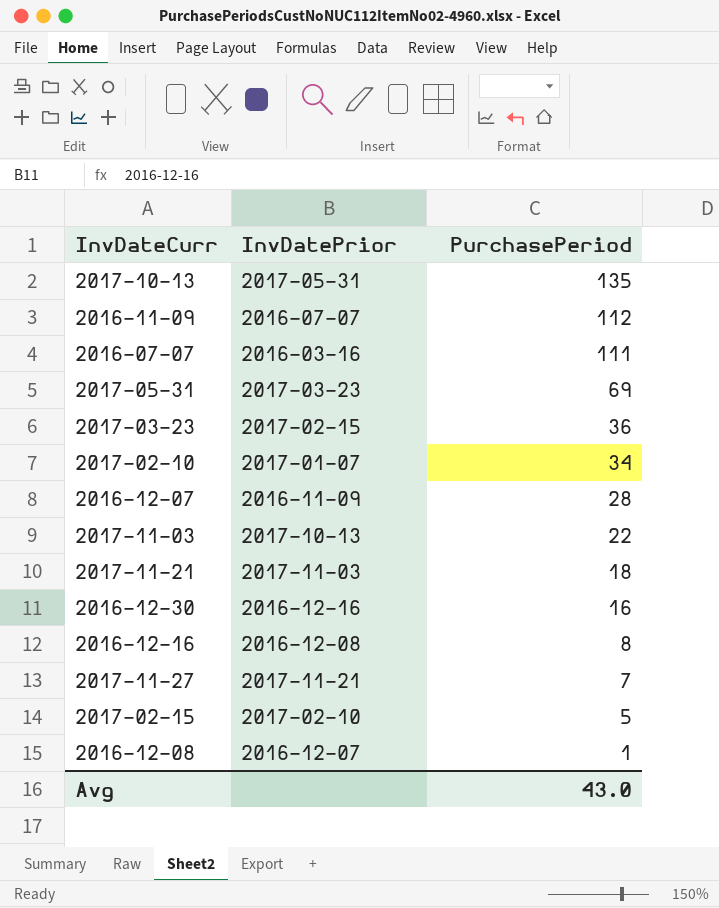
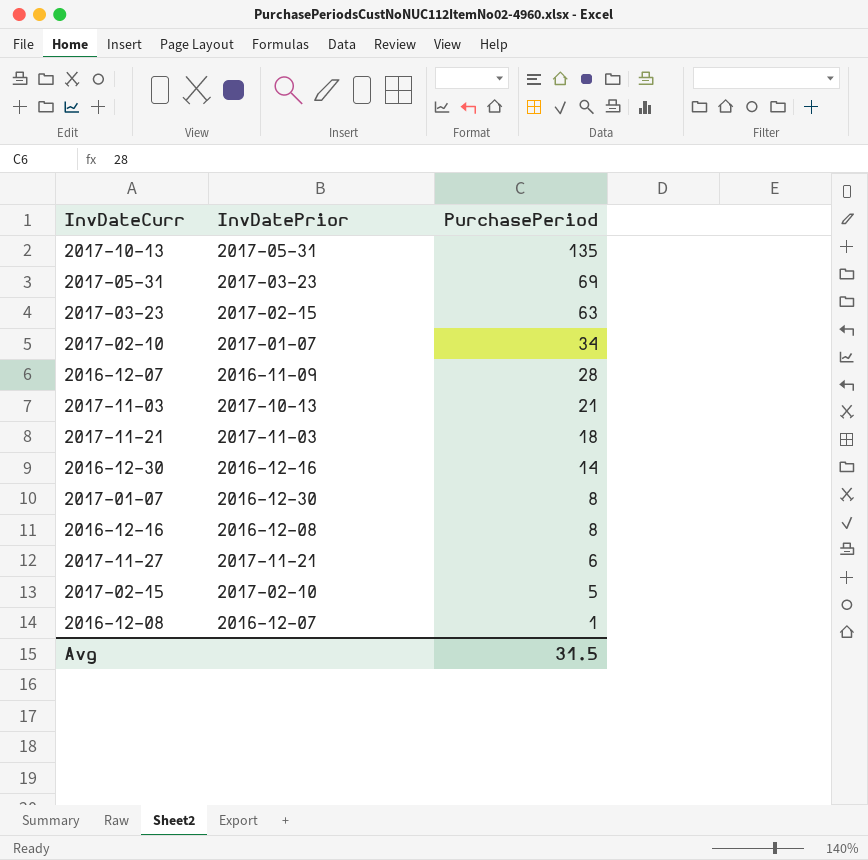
row 2016-11-09: 2016-07-07 | 112 -> none
row 2016-07-07: 2016-03-16 | 111 -> none
2017-03-23 | PurchasePeriod: 36 -> 63
2017-11-03 | PurchasePeriod: 22 -> 21
2016-12-30 | PurchasePeriod: 16 -> 14
row 2017-01-07: none -> 2016-12-30 | 8
2017-11-27 | PurchasePeriod: 7 -> 6
Avg | PurchasePeriod: 43.0 -> 31.5

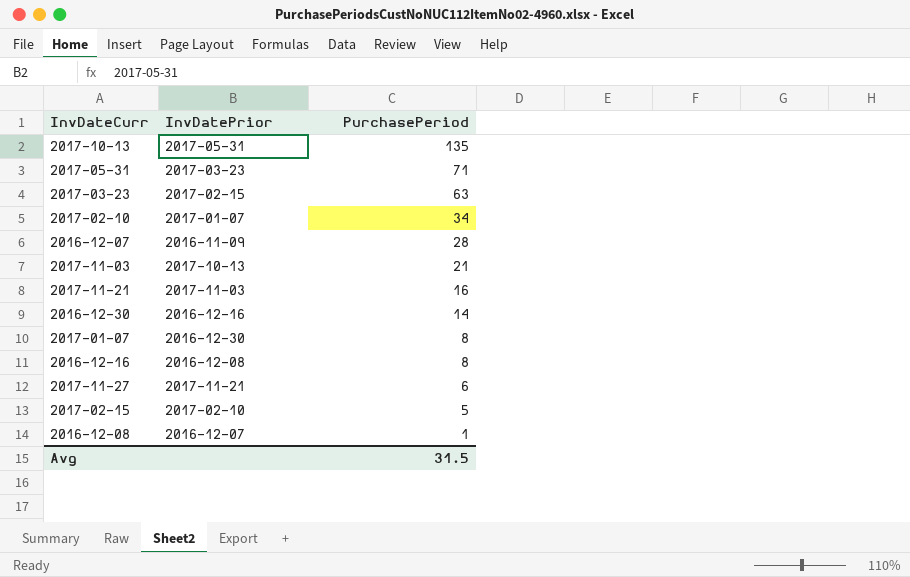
2017-05-31 | PurchasePeriod: 69 -> 71
2017-11-21 | PurchasePeriod: 18 -> 16

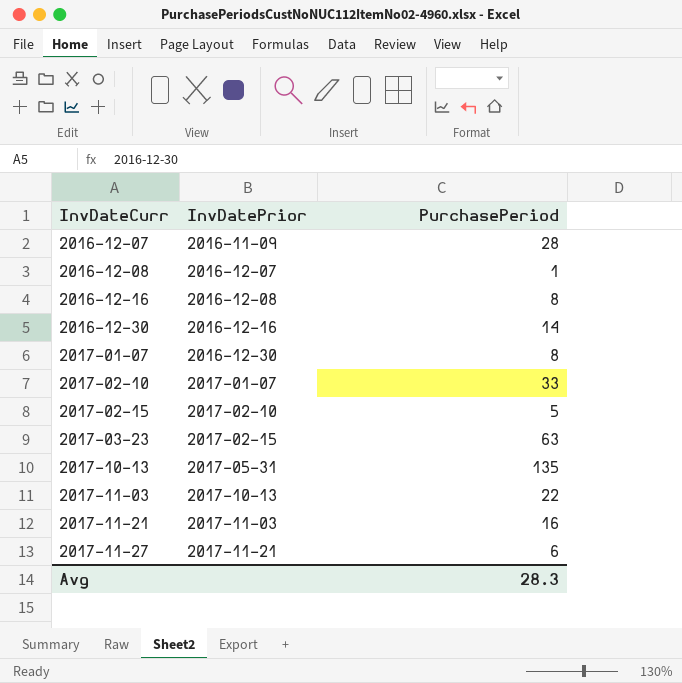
row order: PurchasePeriod descending -> InvDateCurr ascending
row 2017-05-31: 2017-03-23 | 71 -> none
2017-02-10 | PurchasePeriod: 34 -> 33
2017-11-03 | PurchasePeriod: 21 -> 22
Avg | PurchasePeriod: 31.5 -> 28.3

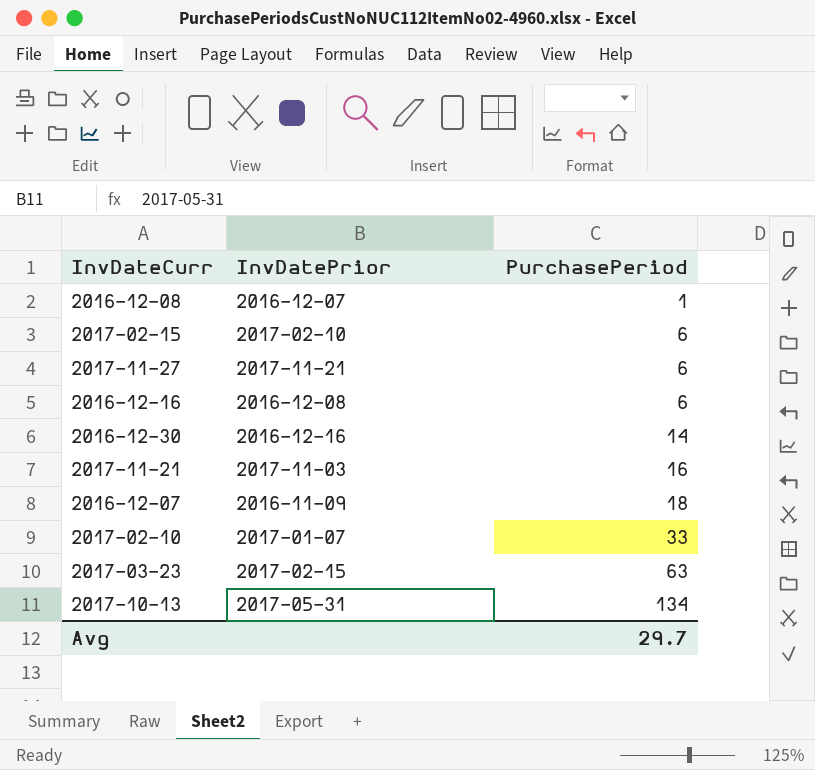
row order: InvDateCurr ascending -> PurchasePeriod ascending
row 2017-01-07: 2016-12-30 | 8 -> none
row 2017-11-03: 2017-10-13 | 22 -> none
2017-02-15 | PurchasePeriod: 5 -> 6
2016-12-16 | PurchasePeriod: 8 -> 6
2016-12-07 | PurchasePeriod: 28 -> 18
2017-10-13 | PurchasePeriod: 135 -> 134
Avg | PurchasePeriod: 28.3 -> 29.7

